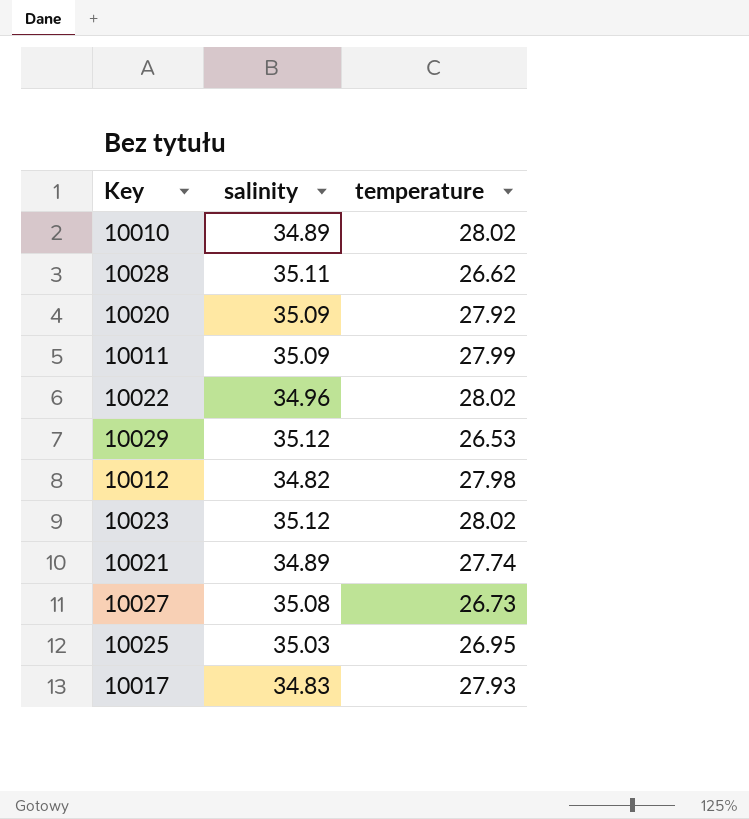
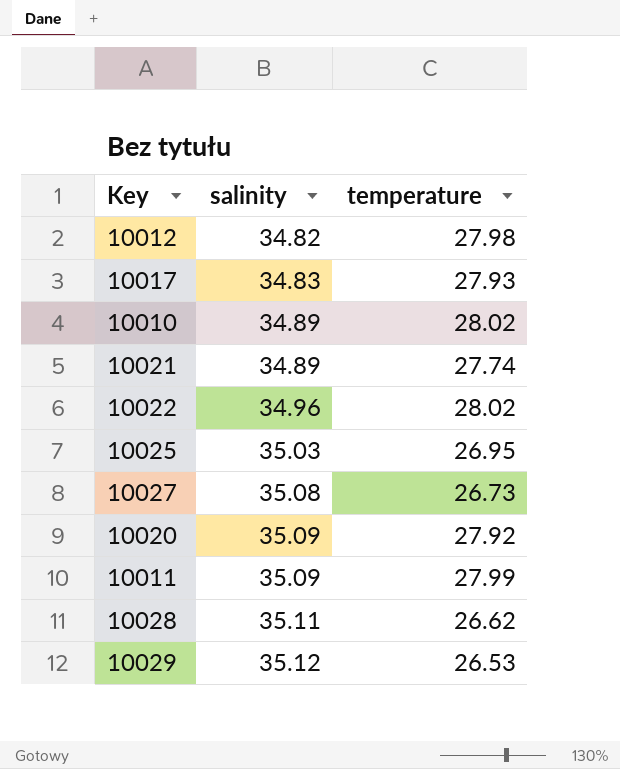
row order: none -> salinity ascending
row 10023: 35.12 | 28.02 -> none

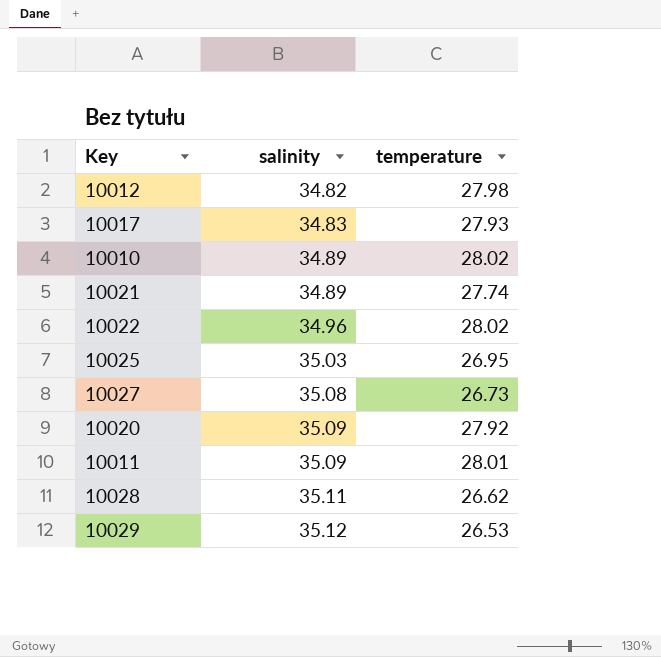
10011 | temperature: 27.99 -> 28.01

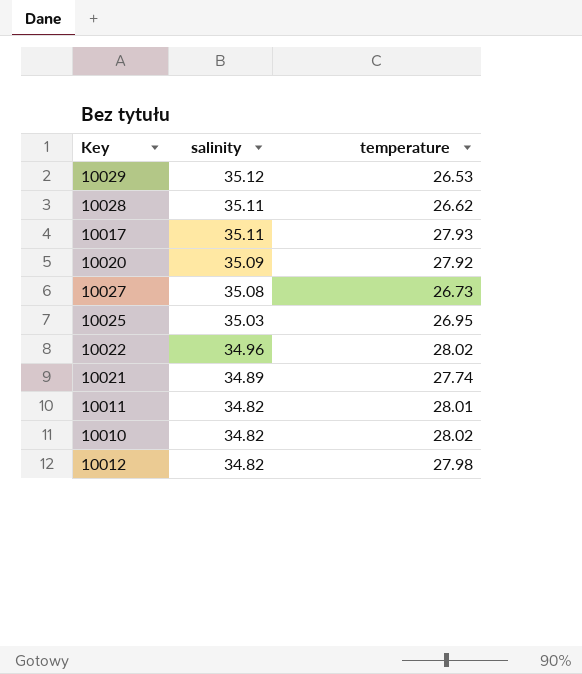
row order: salinity ascending -> salinity descending
10017 | salinity: 34.83 -> 35.11
10011 | salinity: 35.09 -> 34.82
10010 | salinity: 34.89 -> 34.82

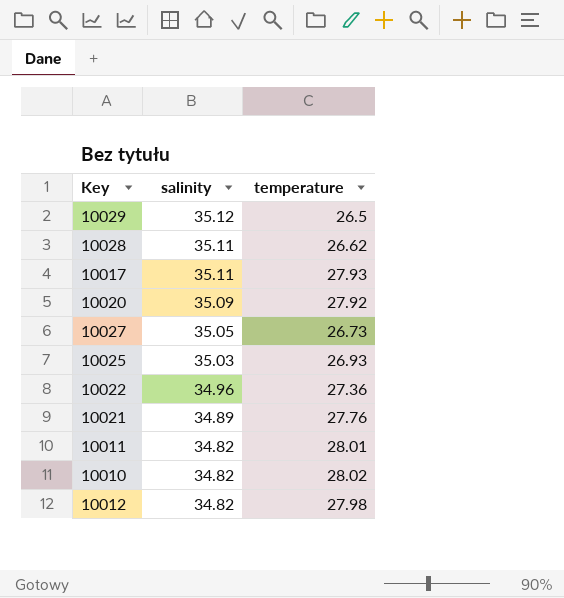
10029 | temperature: 26.53 -> 26.5
10027 | salinity: 35.08 -> 35.05
10025 | temperature: 26.95 -> 26.93
10022 | temperature: 28.02 -> 27.36
10021 | temperature: 27.74 -> 27.76

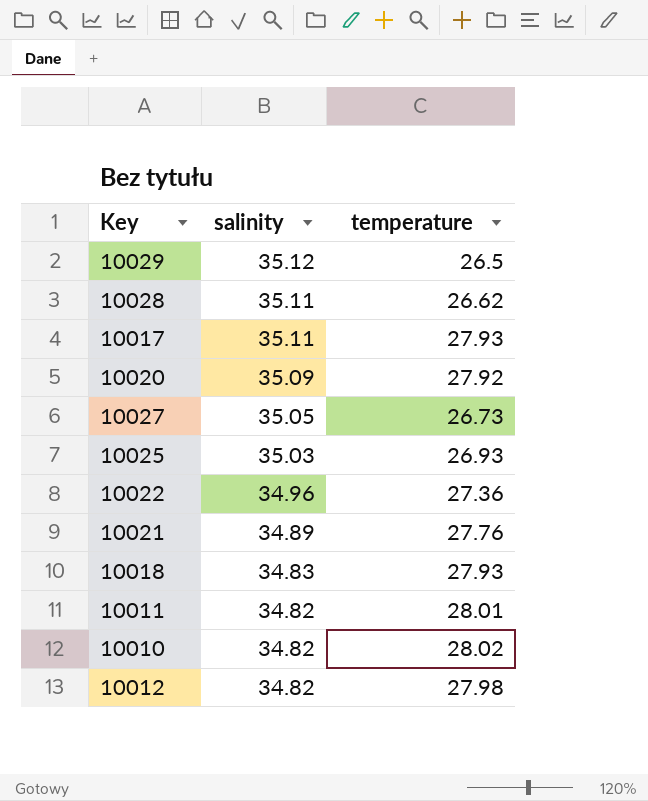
row 10018: none -> 34.83 | 27.93

